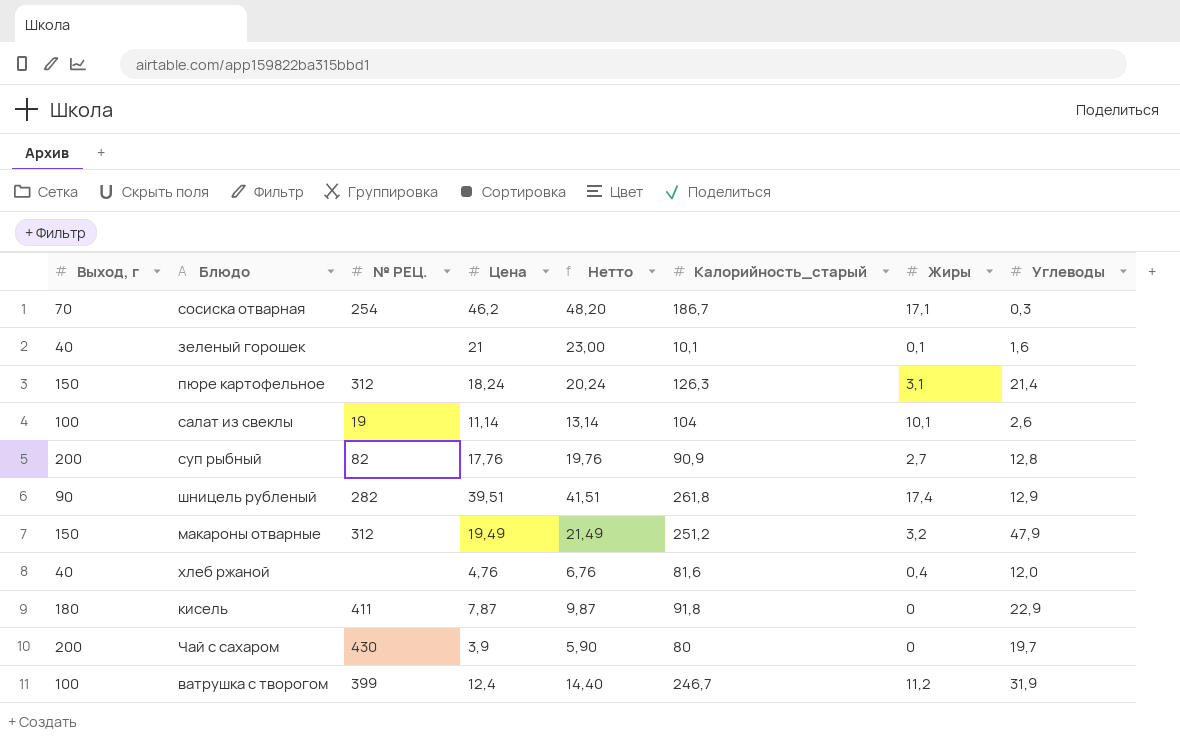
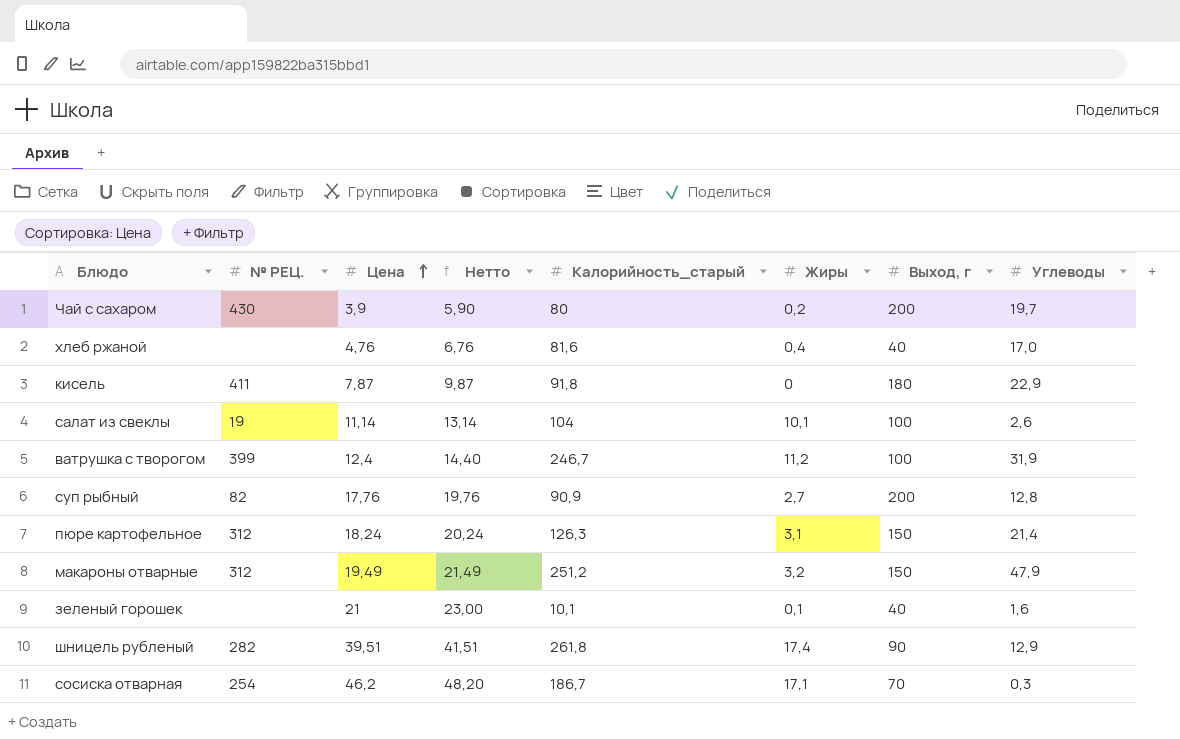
row order: none -> Цена ascending
column Выход, г | position: 1 -> 7
Чай с сахаром | Жиры: 0 -> 0,2
хлеб ржаной | Углеводы: 12,0 -> 17,0

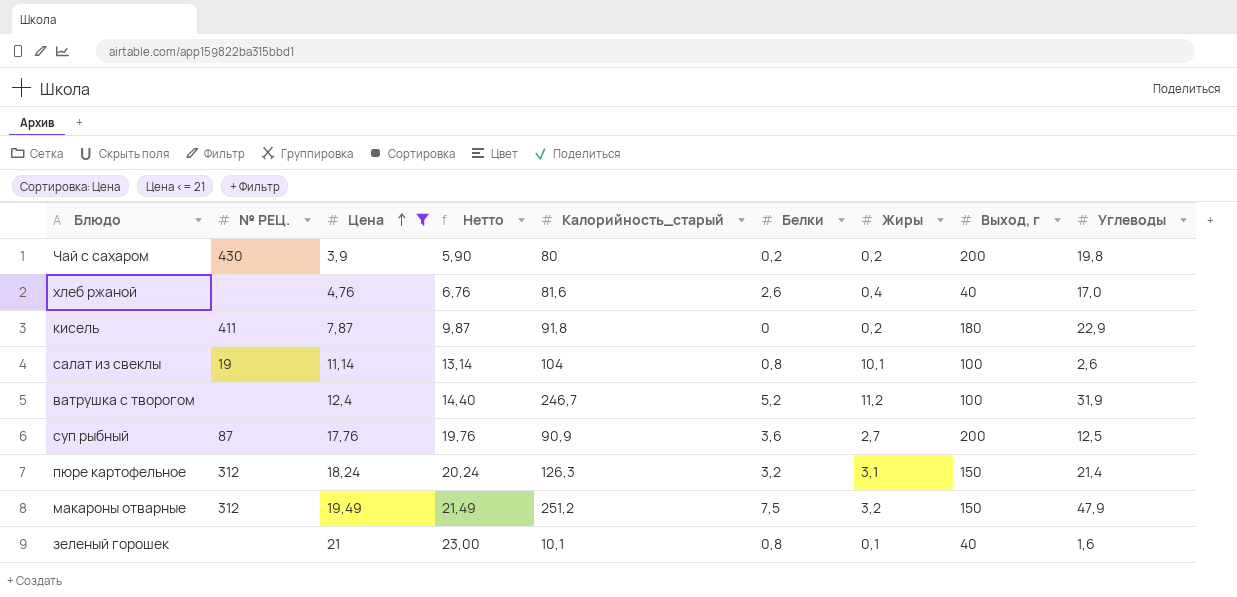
filter: none -> Цена <= 21
column Белки | position: none -> 6
Чай с сахаром | Углеводы: 19,7 -> 19,8
кисель | Жиры: 0 -> 0,2
ватрушка с творогом | № РЕЦ.: 399 -> none
суп рыбный | № РЕЦ.: 82 -> 87
суп рыбный | Углеводы: 12,8 -> 12,5

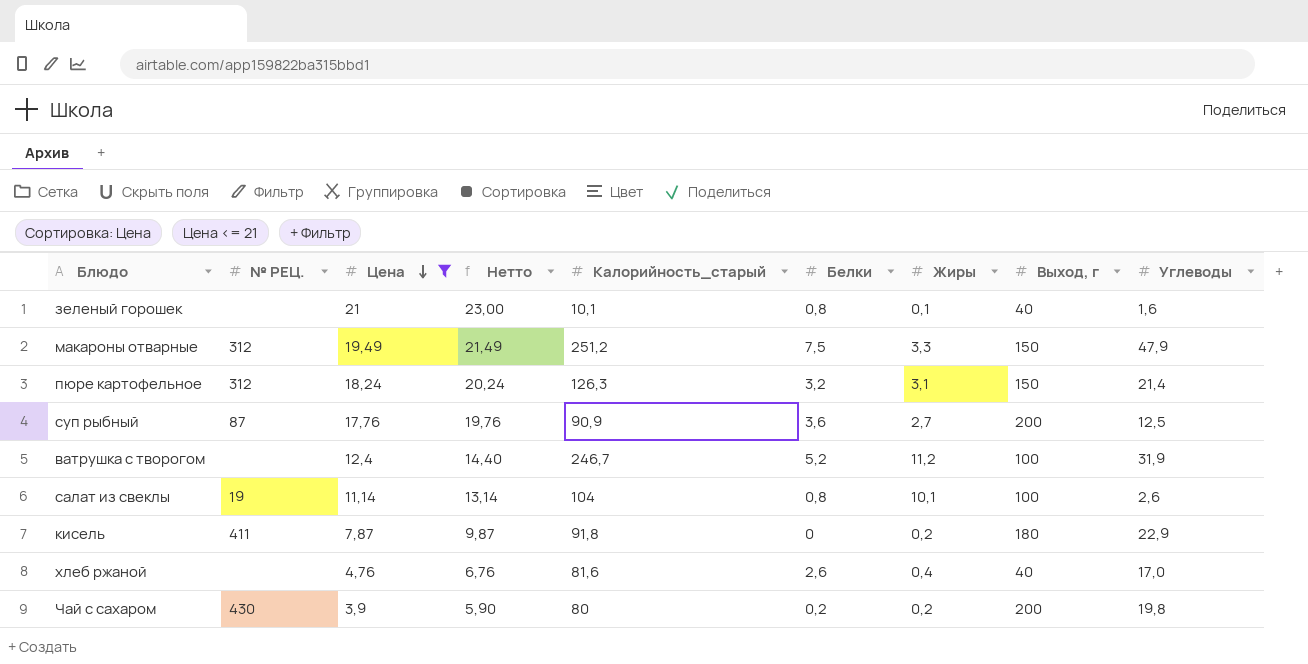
row order: Цена ascending -> Цена descending
макароны отварные | Жиры: 3,2 -> 3,3

